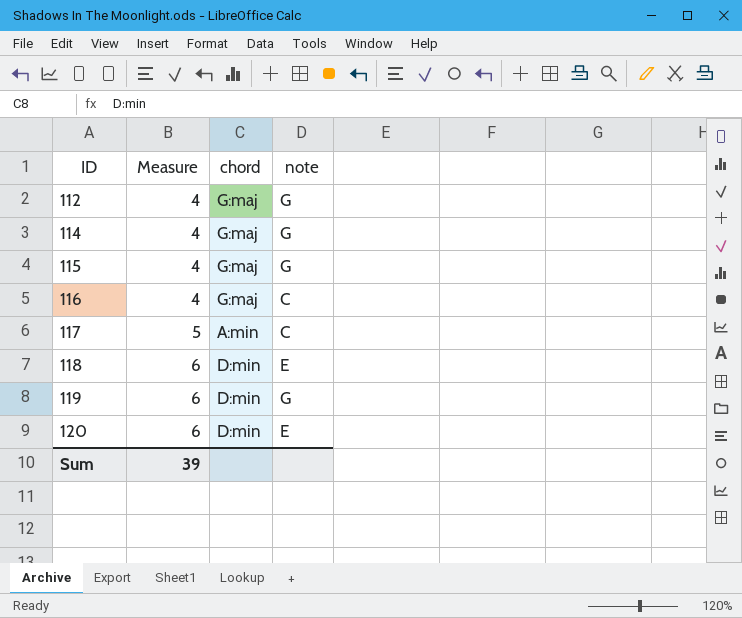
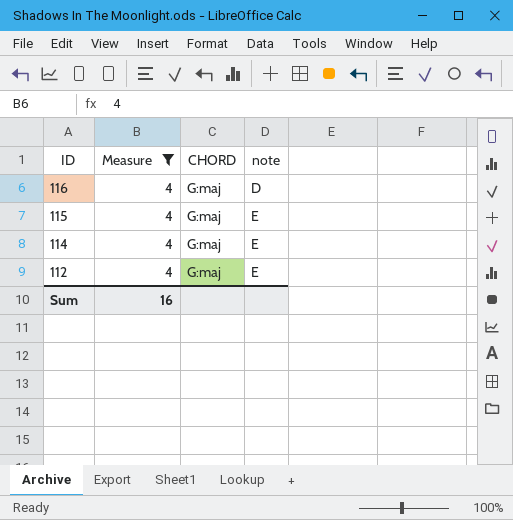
filter: none -> Measure = 4
row order: ID ascending -> ID descending
column name: chord -> CHORD
116 | note: C -> D
115 | note: G -> E
114 | note: G -> E
112 | note: G -> E
Sum | Measure: 39 -> 16

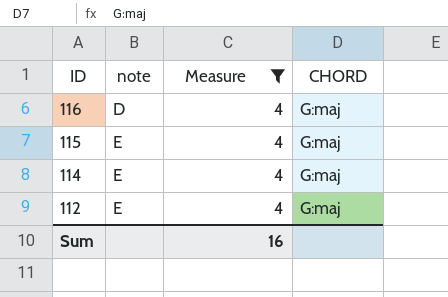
column note | position: 4 -> 2

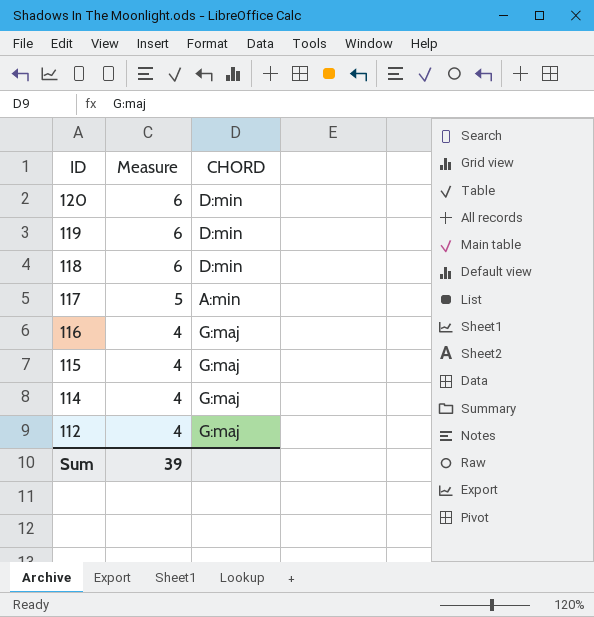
filter: Measure = 4 -> none
column note | position: 2 -> none
Sum | Measure: 16 -> 39

